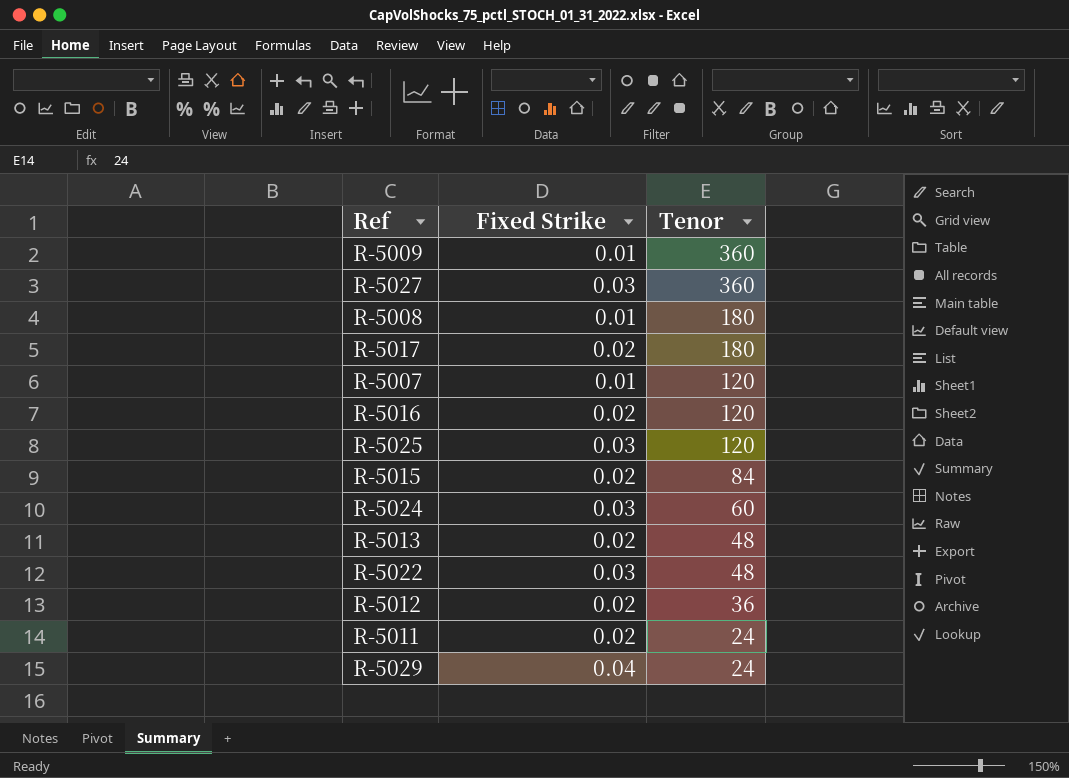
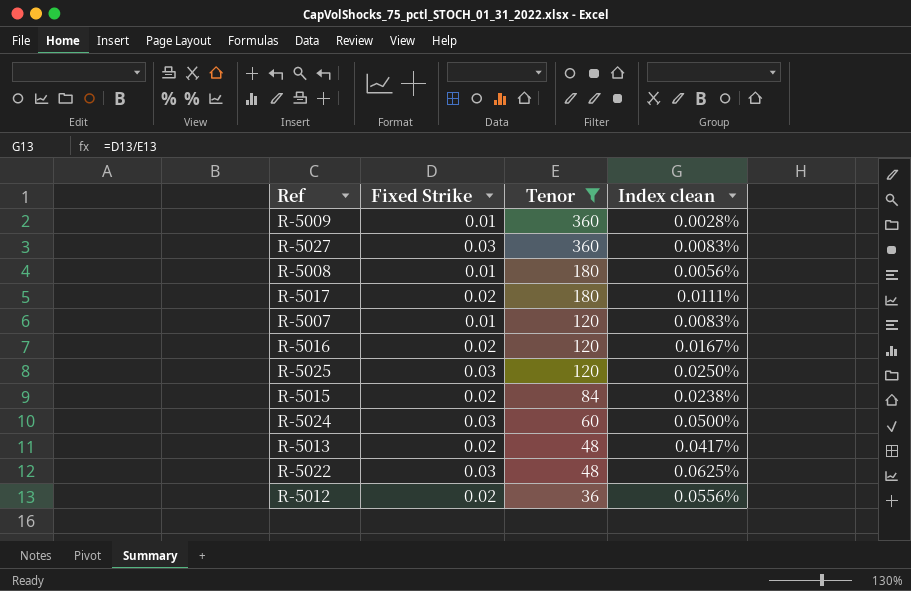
filter: none -> Tenor != 24
column Index clean | formula: none -> [Fixed Strike] / [Tenor]

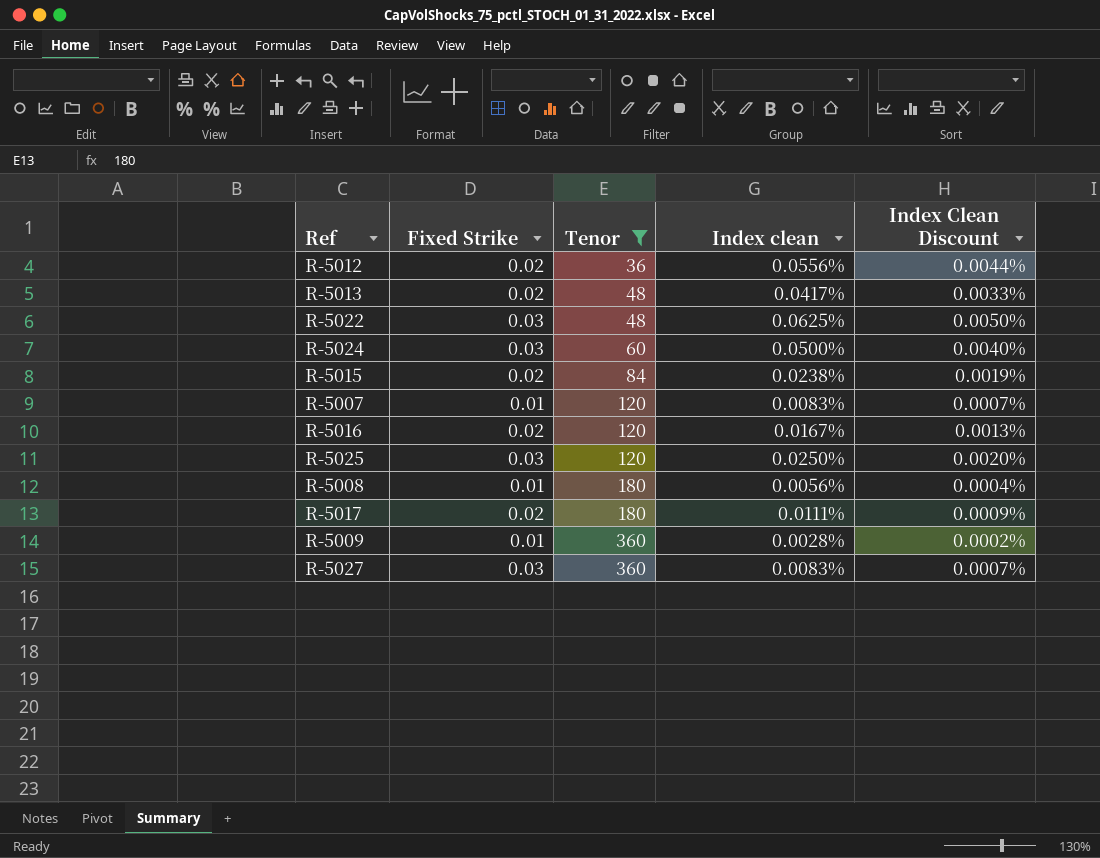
row order: Tenor descending -> Tenor ascending
column Index Clean Discount | formula: none -> [Index clean] * 0.08

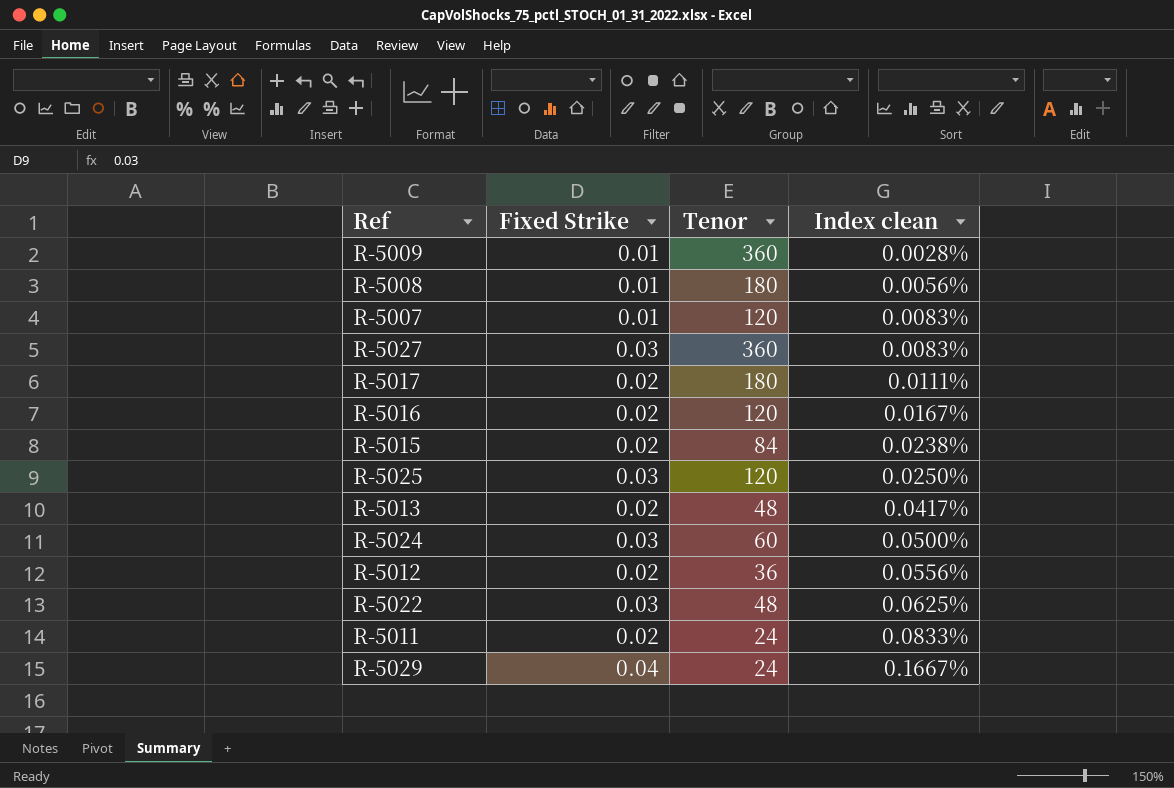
filter: Tenor != 24 -> none
row order: Tenor ascending -> Index clean ascending
column Index Clean Discount | formula: [Index clean] * 0.08 -> none

